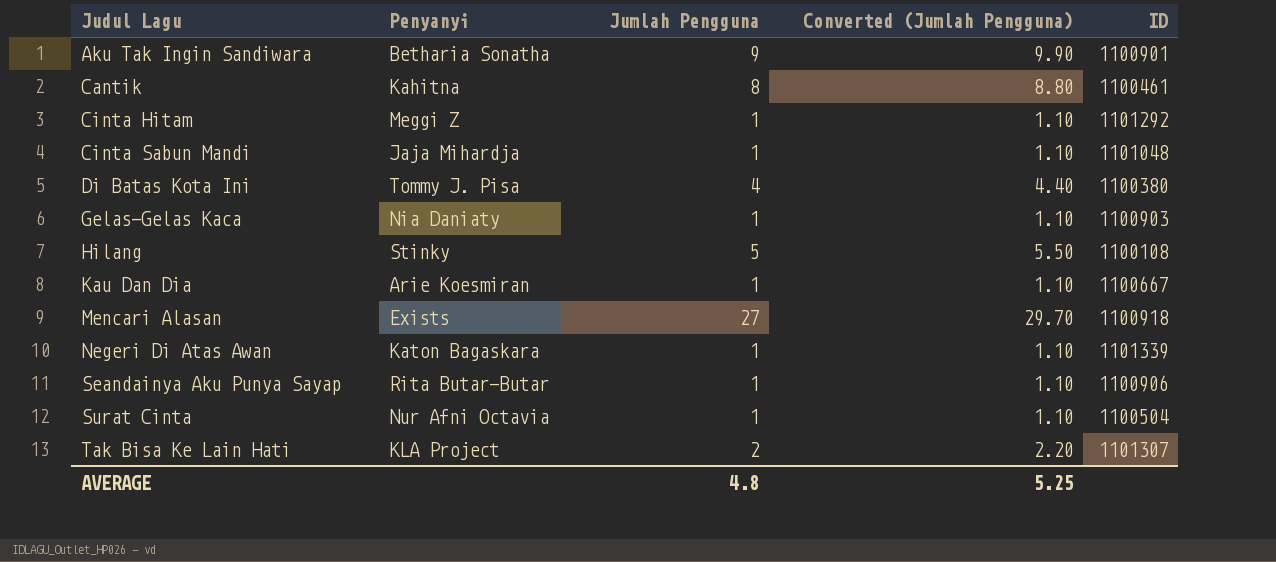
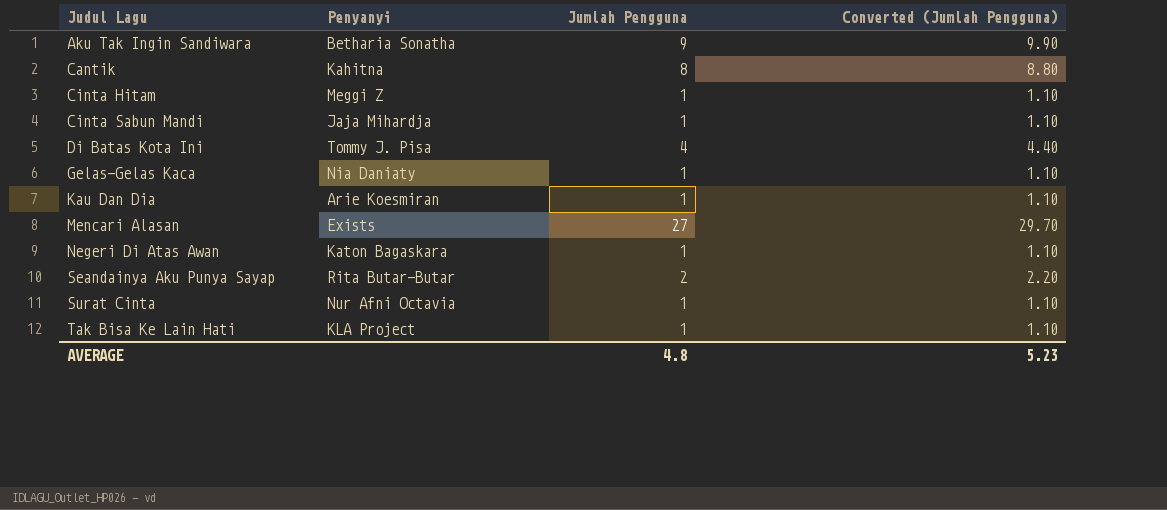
column ID | position: 5 -> none
row Hilang: Stinky | 5 | 5.50 | 1100108 -> none
Seandainya Aku Punya Sayap | Jumlah Pengguna: 1 -> 2
Seandainya Aku Punya Sayap | Converted (Jumlah Pengguna): 1.10 -> 2.20
Tak Bisa Ke Lain Hati | Jumlah Pengguna: 2 -> 1
Tak Bisa Ke Lain Hati | Converted (Jumlah Pengguna): 2.20 -> 1.10
AVERAGE | Converted (Jumlah Pengguna): 5.25 -> 5.23

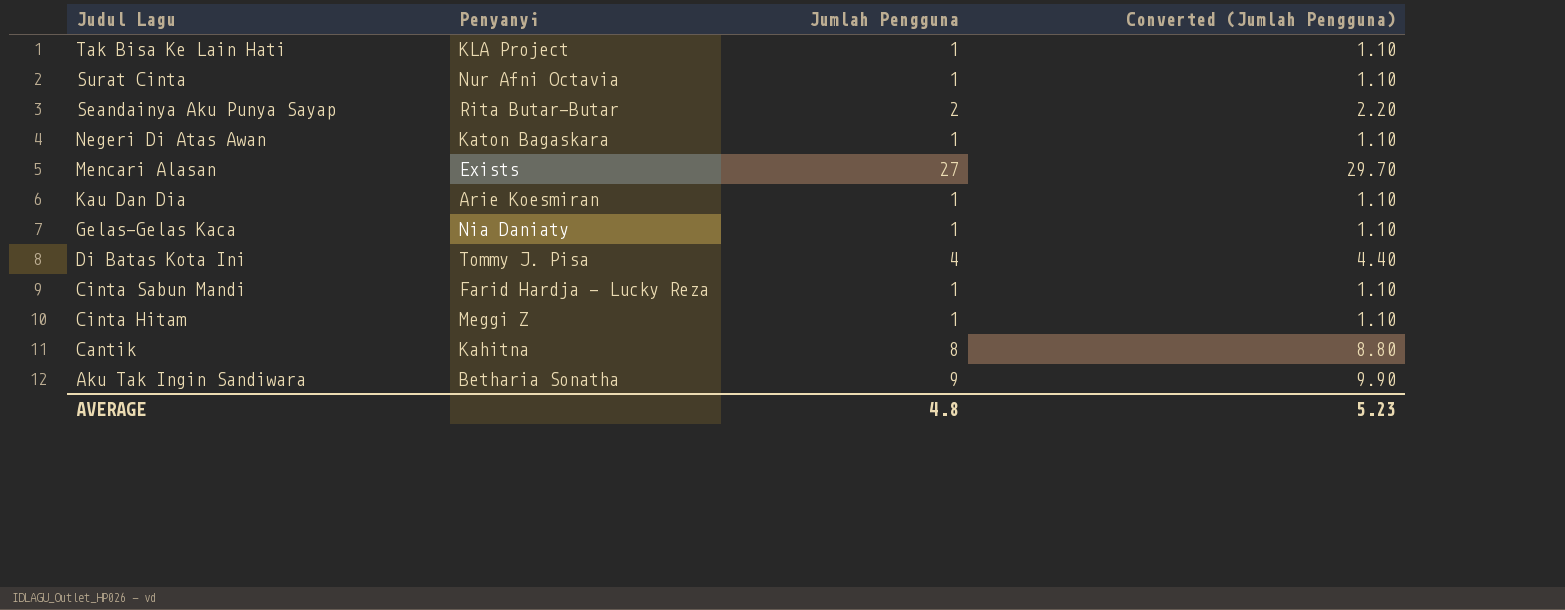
row order: Judul Lagu ascending -> Judul Lagu descending
Cinta Sabun Mandi | Penyanyi: Jaja Mihardja -> Farid Hardja - Lucky Reza

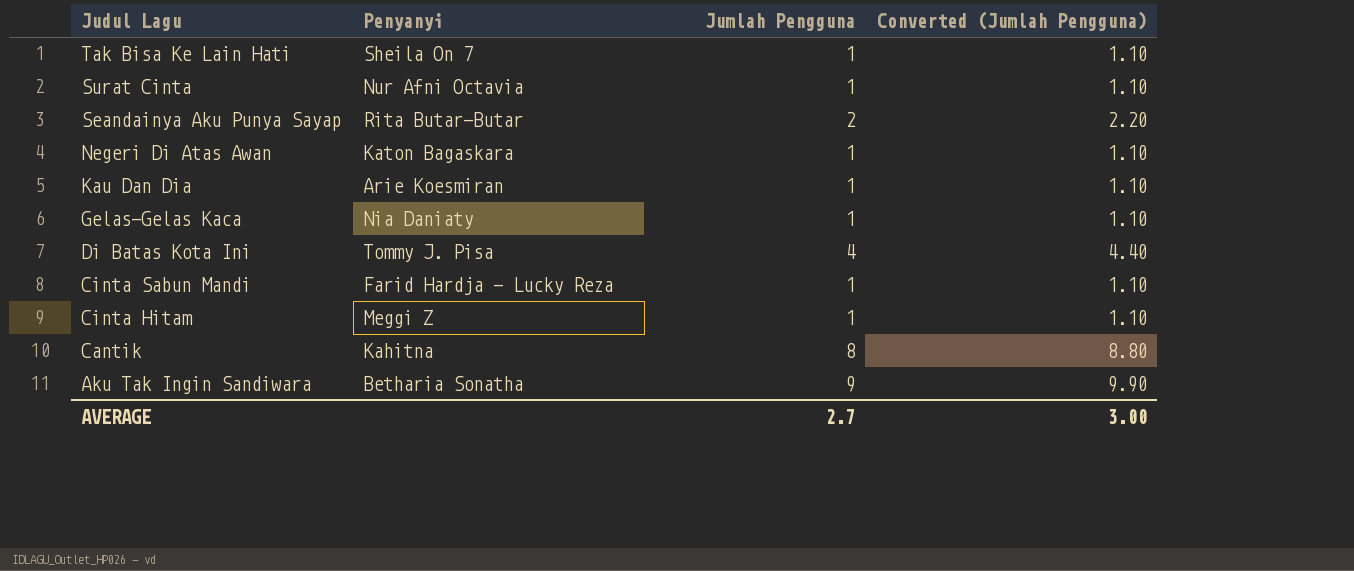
row Mencari Alasan: Exists | 27 | 29.70 -> none
Tak Bisa Ke Lain Hati | Penyanyi: KLA Project -> Sheila On 7
AVERAGE | Jumlah Pengguna: 4.8 -> 2.7
AVERAGE | Converted (Jumlah Pengguna): 5.23 -> 3.00

